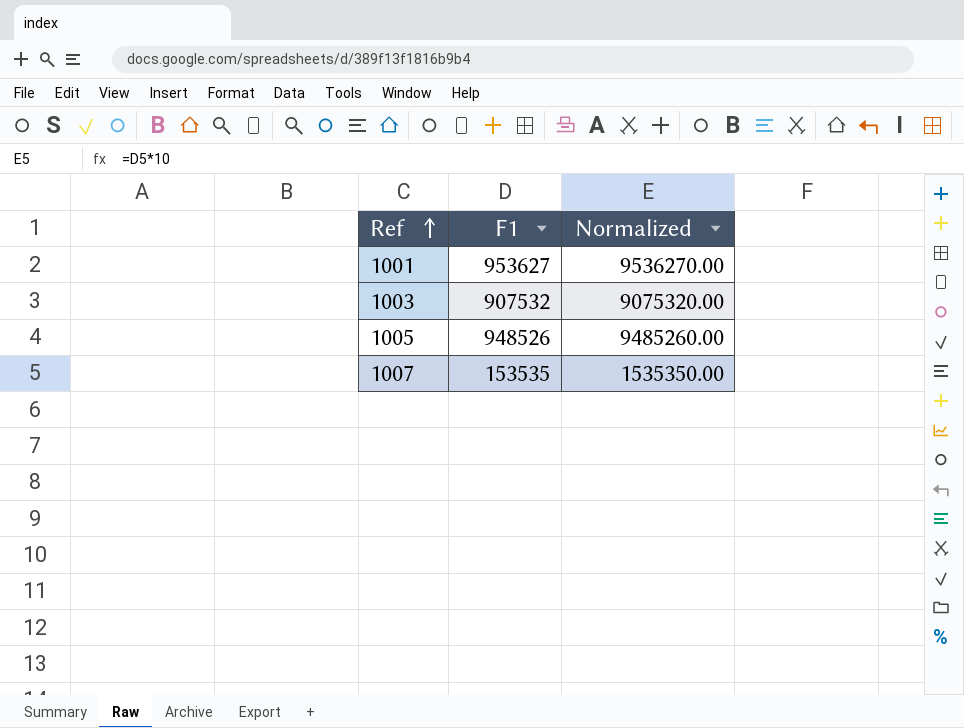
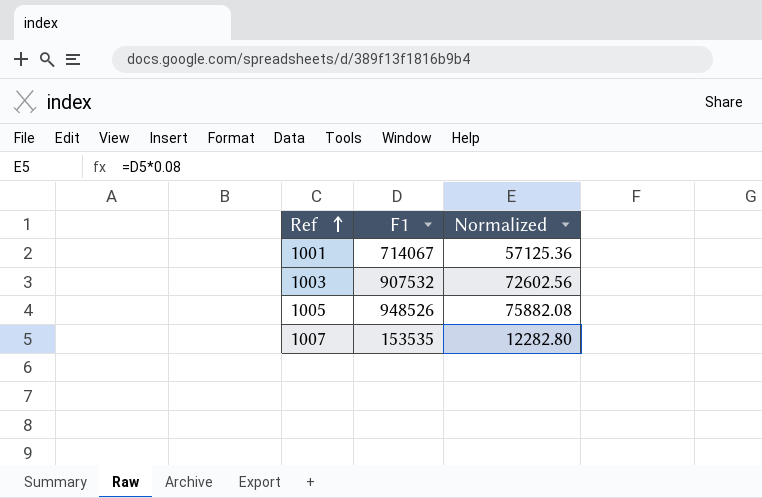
column Normalized | formula: [F1] * 10 -> [F1] * 0.08
1001 | F1: 953627 -> 714067

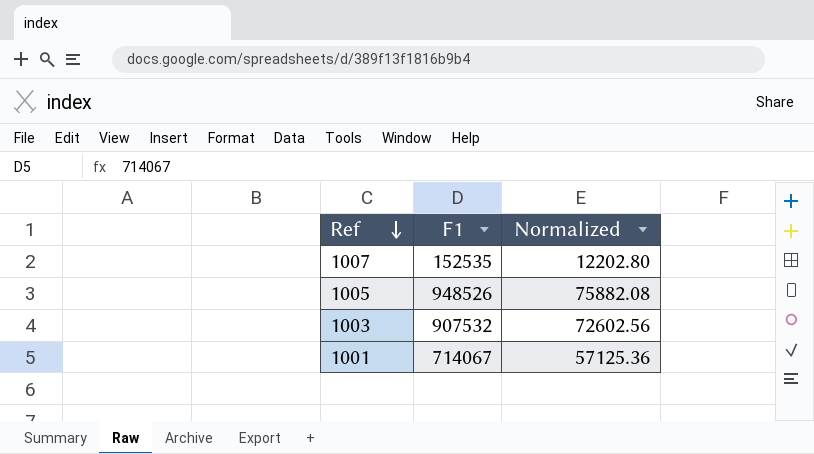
row order: Ref ascending -> Ref descending
1007 | F1: 153535 -> 152535
1007 | Normalized: 12282.80 -> 12202.80

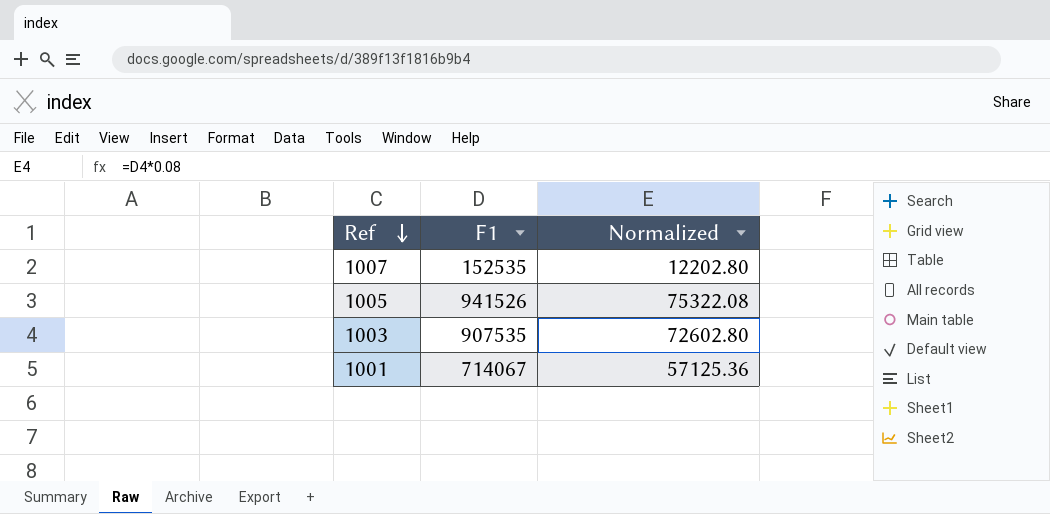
1005 | F1: 948526 -> 941526
1005 | Normalized: 75882.08 -> 75322.08
1003 | F1: 907532 -> 907535
1003 | Normalized: 72602.56 -> 72602.80

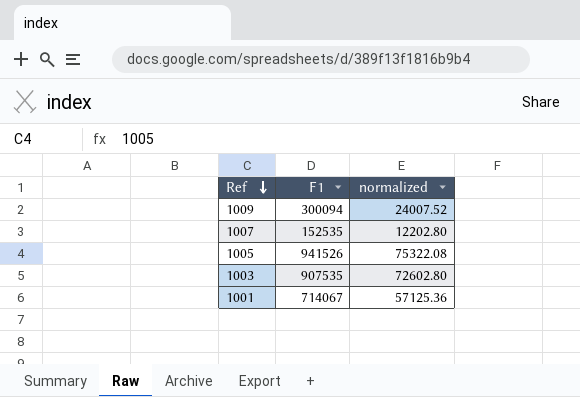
column name: Normalized -> normalized
row 1009: none -> 300094 | 24007.52

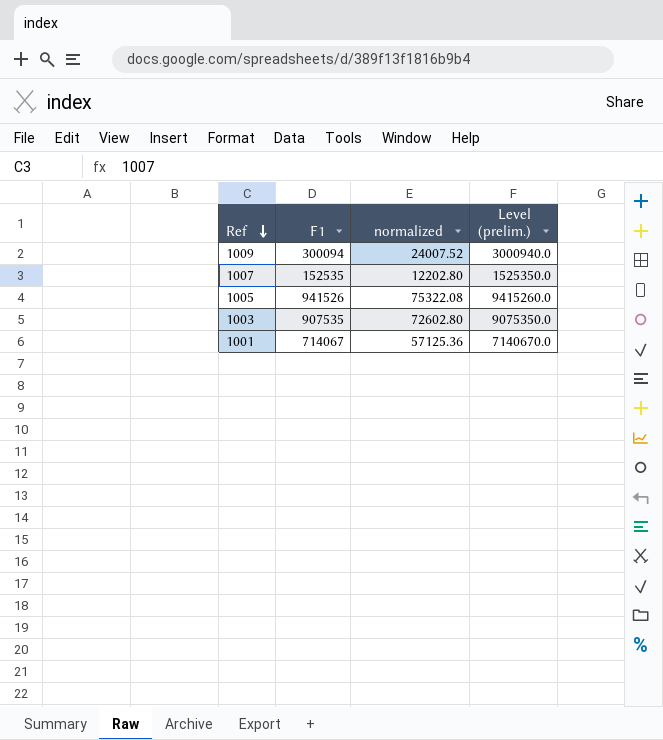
column Level (prelim.) | formula: none -> [F1] * 10

